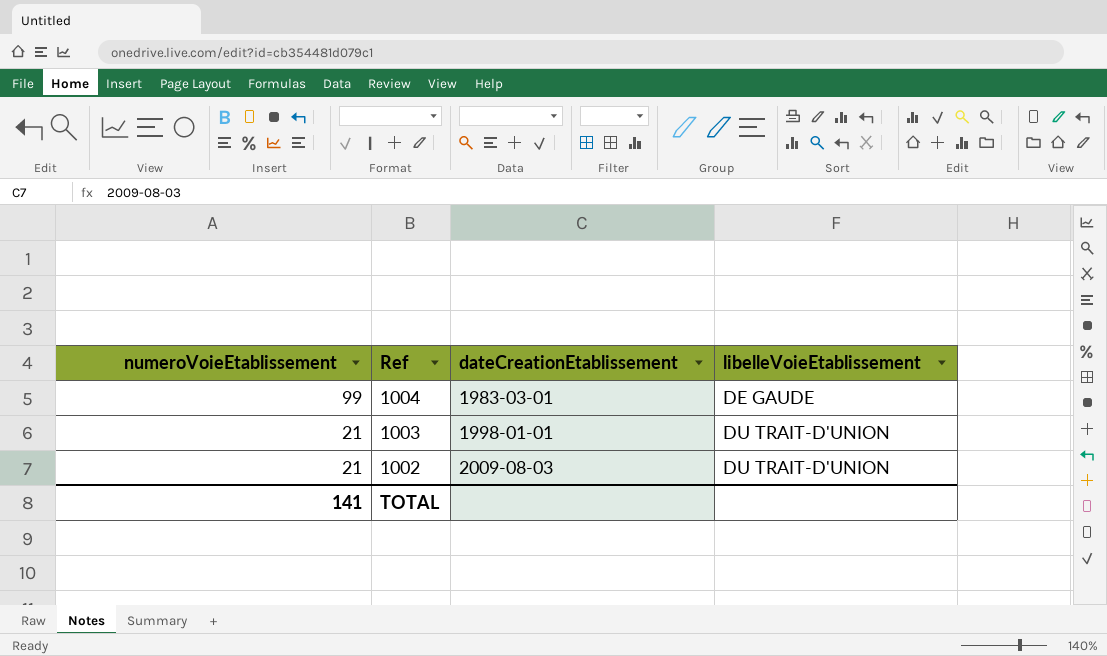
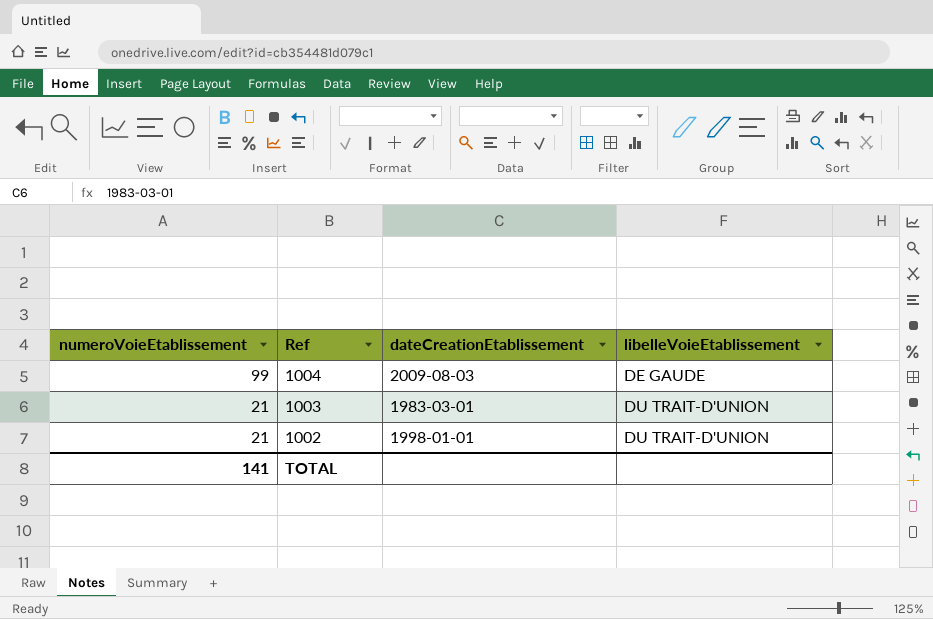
1004 | dateCreationEtablissement: 1983-03-01 -> 2009-08-03
1003 | dateCreationEtablissement: 1998-01-01 -> 1983-03-01
1002 | dateCreationEtablissement: 2009-08-03 -> 1998-01-01

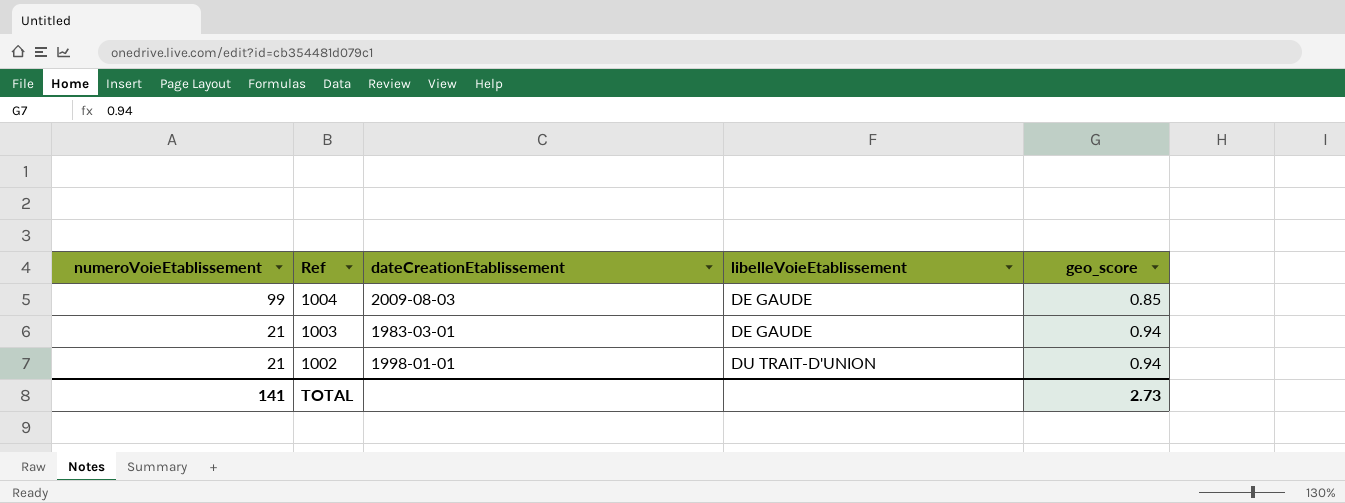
column geo_score | position: none -> 5
1003 | libelleVoieEtablissement: DU TRAIT-D'UNION -> DE GAUDE

